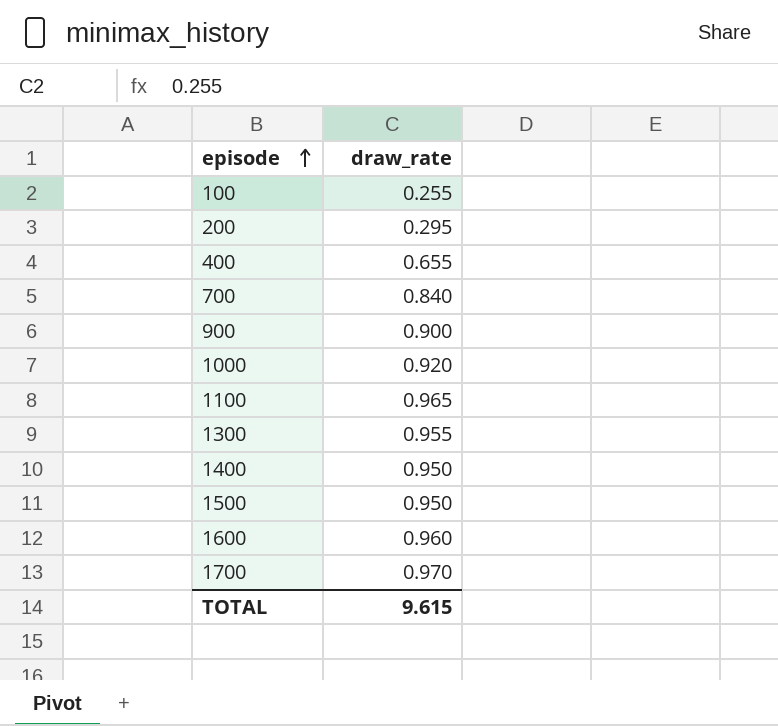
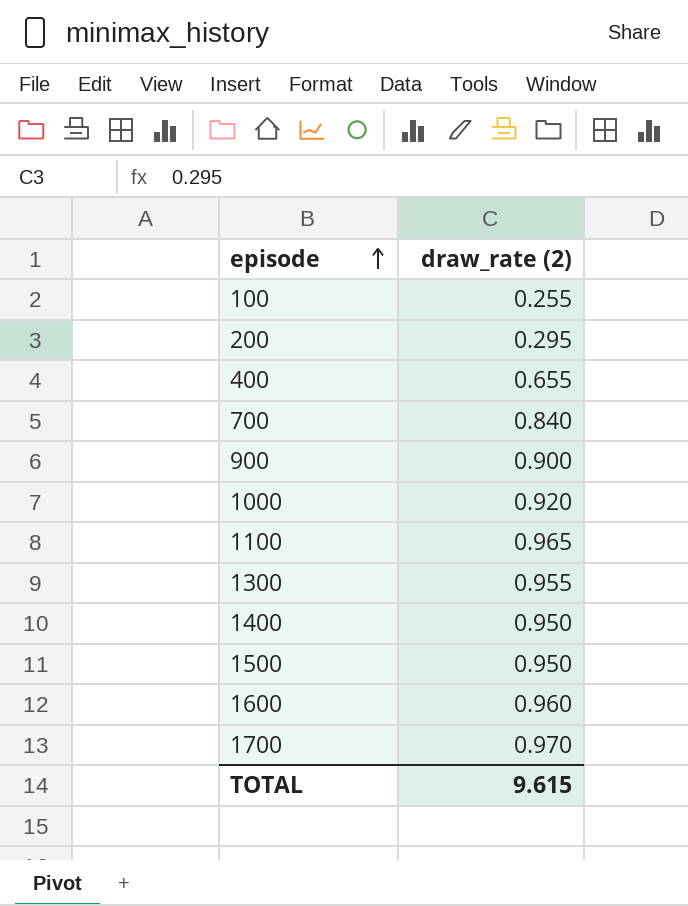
column name: draw_rate -> draw_rate (2)

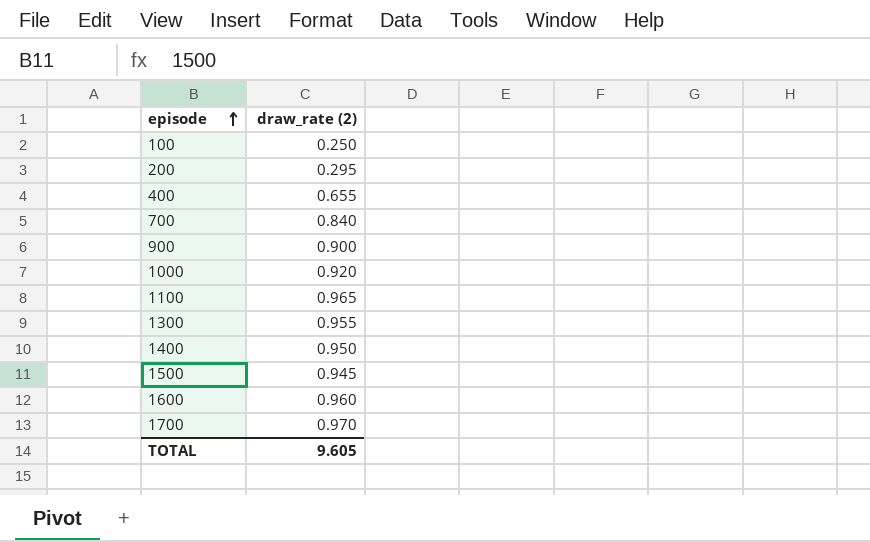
100 | draw_rate (2): 0.255 -> 0.250
1500 | draw_rate (2): 0.950 -> 0.945
TOTAL | draw_rate (2): 9.615 -> 9.605

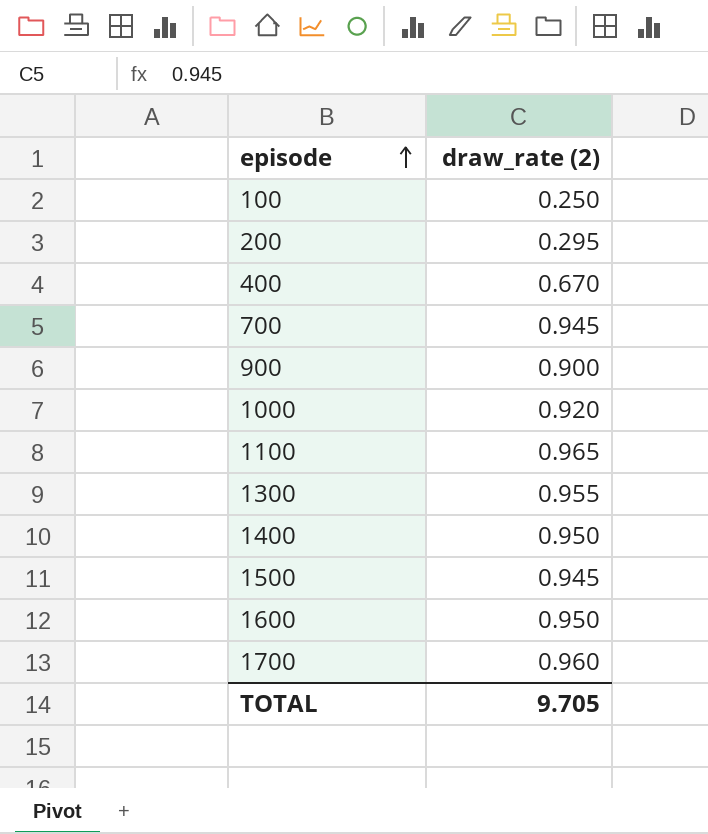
400 | draw_rate (2): 0.655 -> 0.670
700 | draw_rate (2): 0.840 -> 0.945
1600 | draw_rate (2): 0.960 -> 0.950
1700 | draw_rate (2): 0.970 -> 0.960
TOTAL | draw_rate (2): 9.605 -> 9.705

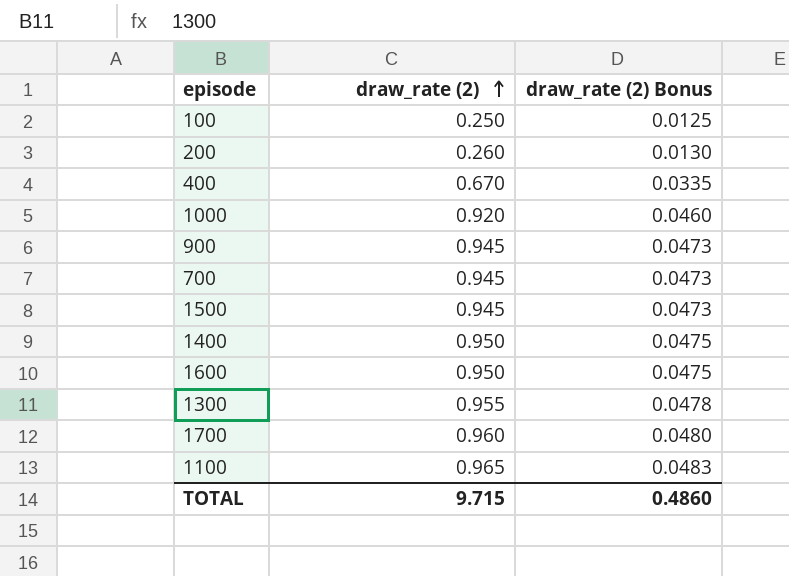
row order: episode ascending -> draw_rate (2) ascending
column draw_rate (2) Bonus | formula: none -> [draw_rate (2)] * 0.05
200 | draw_rate (2): 0.295 -> 0.260
900 | draw_rate (2): 0.900 -> 0.945
TOTAL | draw_rate (2): 9.705 -> 9.715

